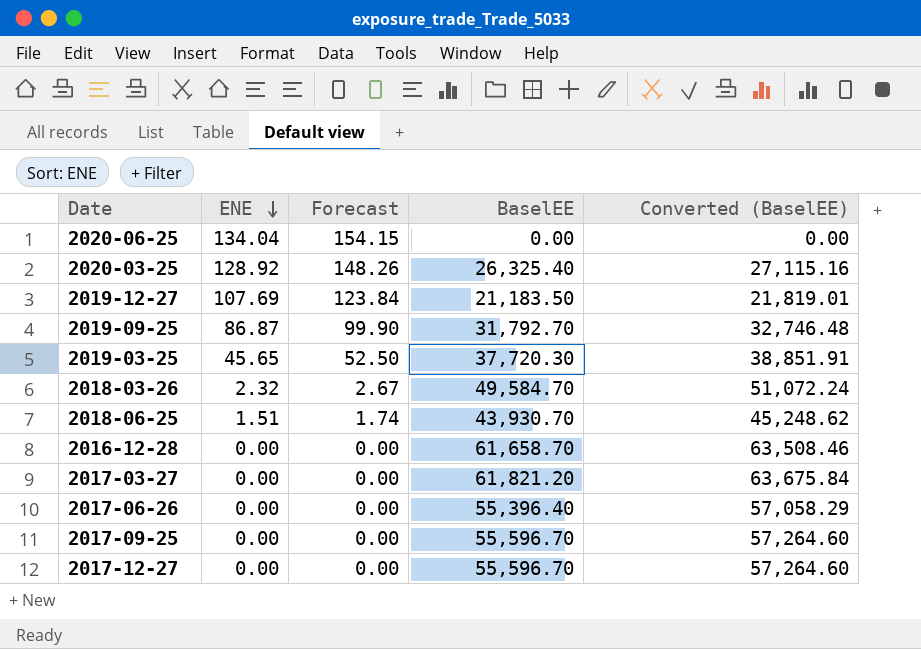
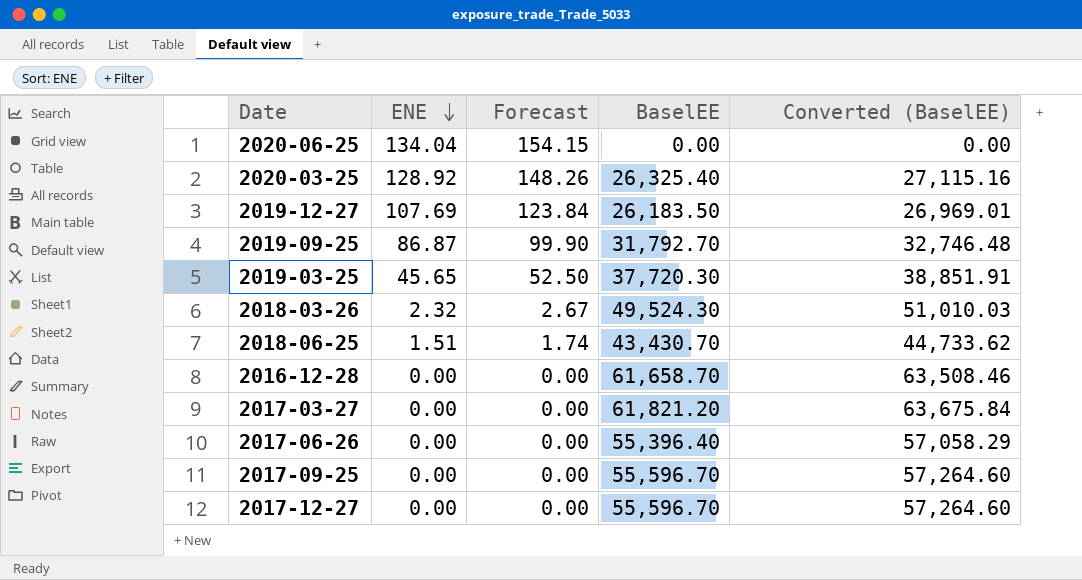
2019-12-27 | BaselEE: 21,183.50 -> 26,183.50
2019-12-27 | Converted (BaselEE): 21,819.01 -> 26,969.01
2018-03-26 | BaselEE: 49,584.70 -> 49,524.30
2018-03-26 | Converted (BaselEE): 51,072.24 -> 51,010.03
2018-06-25 | BaselEE: 43,930.70 -> 43,430.70
2018-06-25 | Converted (BaselEE): 45,248.62 -> 44,733.62

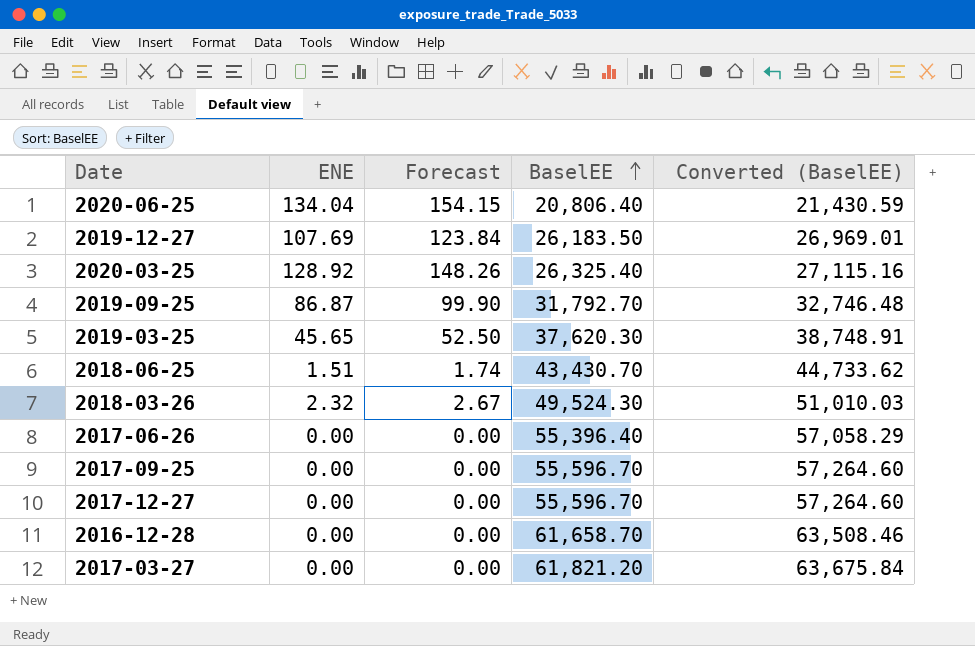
row order: ENE descending -> BaselEE ascending
2020-06-25 | BaselEE: 0.00 -> 20,806.40
2020-06-25 | Converted (BaselEE): 0.00 -> 21,430.59
2019-03-25 | BaselEE: 37,720.30 -> 37,620.30
2019-03-25 | Converted (BaselEE): 38,851.91 -> 38,748.91

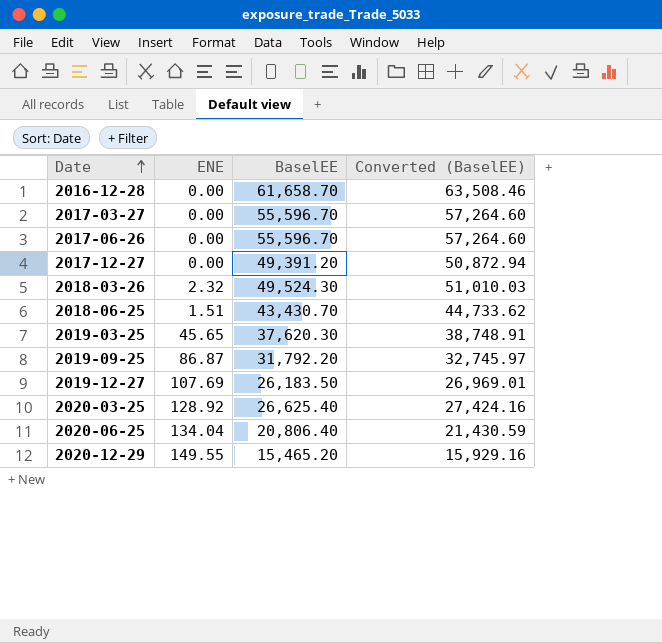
row order: BaselEE ascending -> Date ascending
column Forecast | formula: [ENE] * 1.15 -> none
row 2017-09-25: 0.00 | 0.00 | 55,596.70 | 57,264.60 -> none
2017-03-27 | BaselEE: 61,821.20 -> 55,596.70
2017-03-27 | Converted (BaselEE): 63,675.84 -> 57,264.60
2017-06-26 | BaselEE: 55,396.40 -> 55,596.70
2017-06-26 | Converted (BaselEE): 57,058.29 -> 57,264.60
2017-12-27 | BaselEE: 55,596.70 -> 49,391.20
2017-12-27 | Converted (BaselEE): 57,264.60 -> 50,872.94
2019-09-25 | BaselEE: 31,792.70 -> 31,792.20
2019-09-25 | Converted (BaselEE): 32,746.48 -> 32,745.97
2020-03-25 | BaselEE: 26,325.40 -> 26,625.40
2020-03-25 | Converted (BaselEE): 27,115.16 -> 27,424.16
row 2020-12-29: none -> 149.55 | 15,465.20 | 15,929.16

